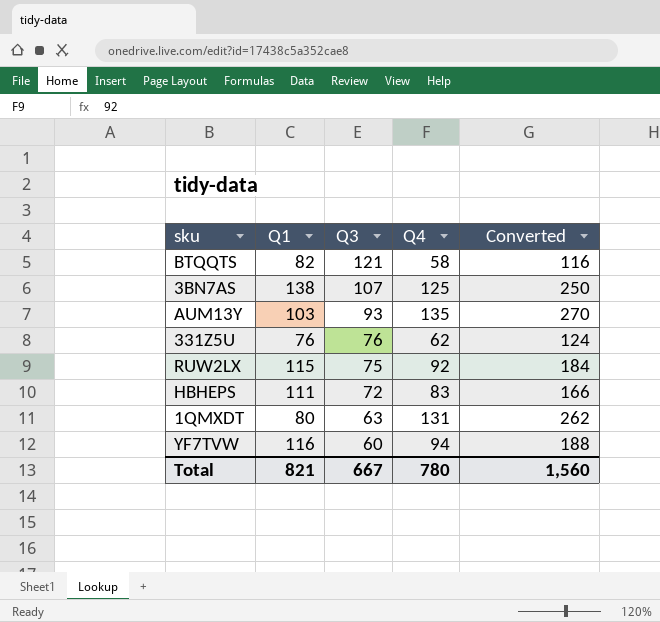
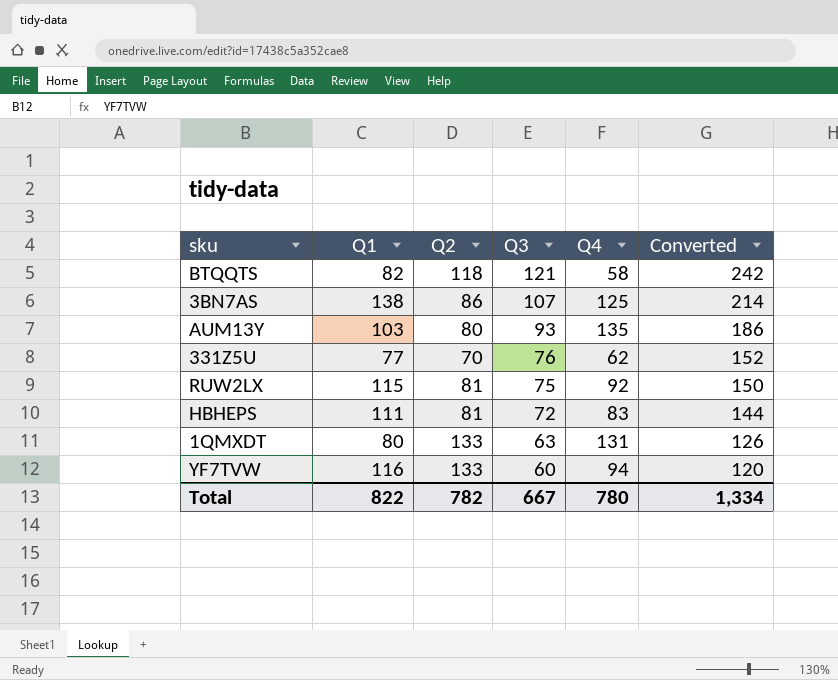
column Q2 | position: none -> 3
column Converted | formula: [Q4] * 2 -> [Q3] * 2
331Z5U | Q1: 76 -> 77
Total | Q1: 821 -> 822
Total | Converted: 1,560 -> 1,334

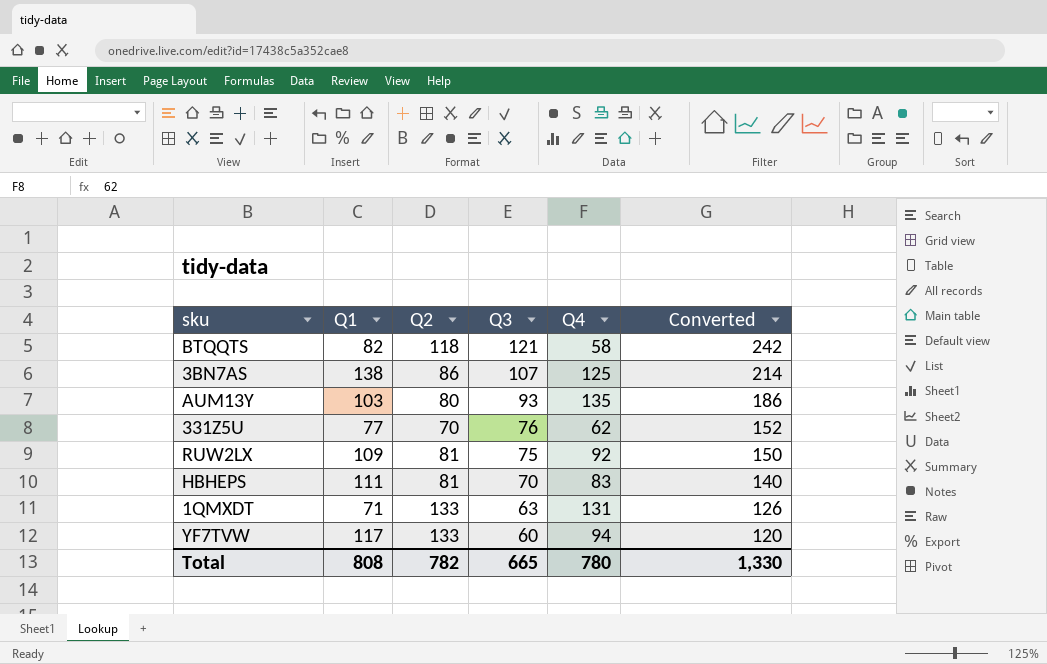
RUW2LX | Q1: 115 -> 109
HBHEPS | Q3: 72 -> 70
HBHEPS | Converted: 144 -> 140
1QMXDT | Q1: 80 -> 71
YF7TVW | Q1: 116 -> 117
Total | Q1: 822 -> 808
Total | Q3: 667 -> 665
Total | Converted: 1,334 -> 1,330

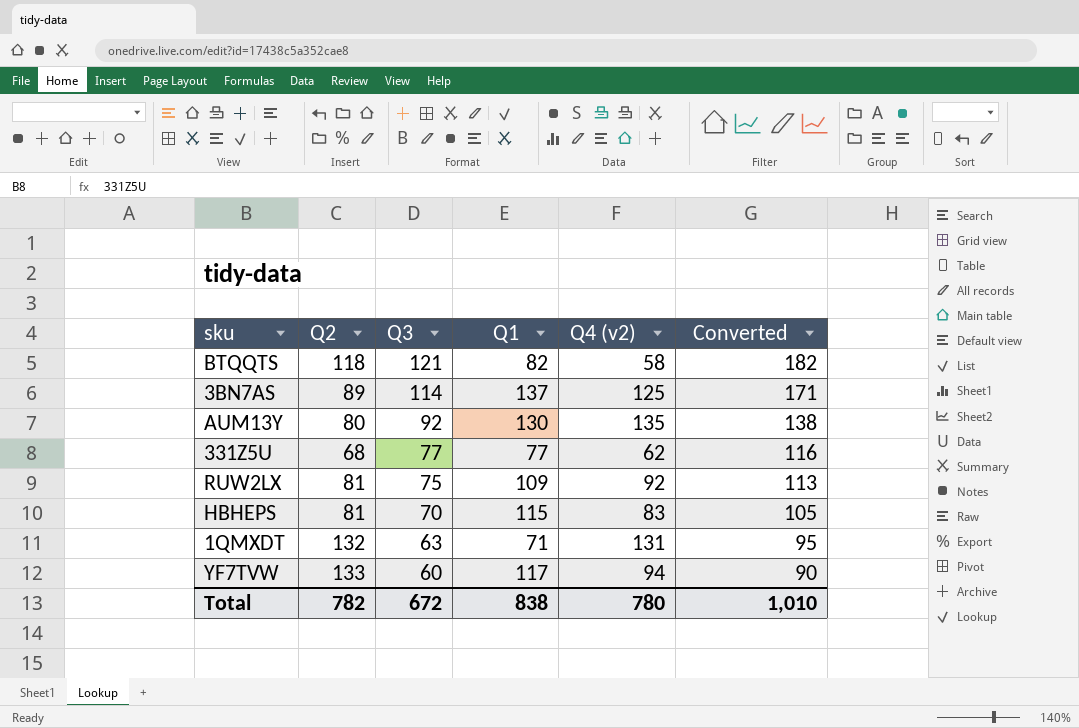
column Q1 | position: 2 -> 4
column name: Q4 -> Q4 (v2)
column Converted | formula: [Q3] * 2 -> [Q3] * 1.5
3BN7AS | Q2: 86 -> 89
3BN7AS | Q3: 107 -> 114
3BN7AS | Q1: 138 -> 137
AUM13Y | Q3: 93 -> 92
AUM13Y | Q1: 103 -> 130
331Z5U | Q2: 70 -> 68
331Z5U | Q3: 76 -> 77
HBHEPS | Q1: 111 -> 115
1QMXDT | Q2: 133 -> 132
Total | Q3: 665 -> 672
Total | Q1: 808 -> 838
Total | Converted: 1,330 -> 1,010

